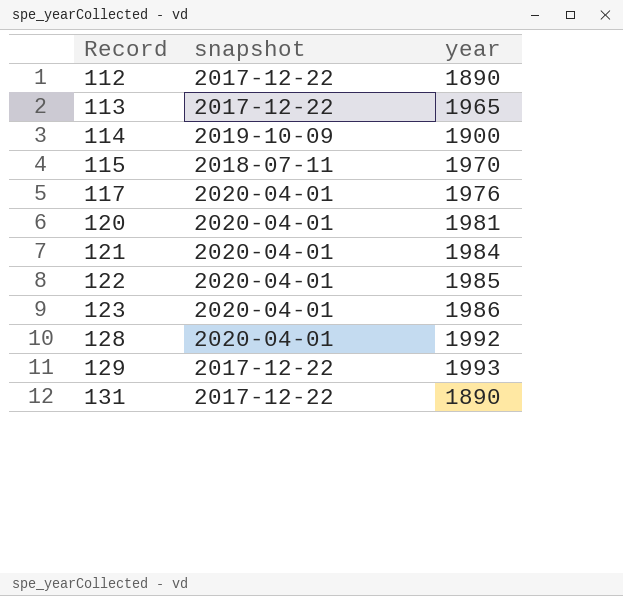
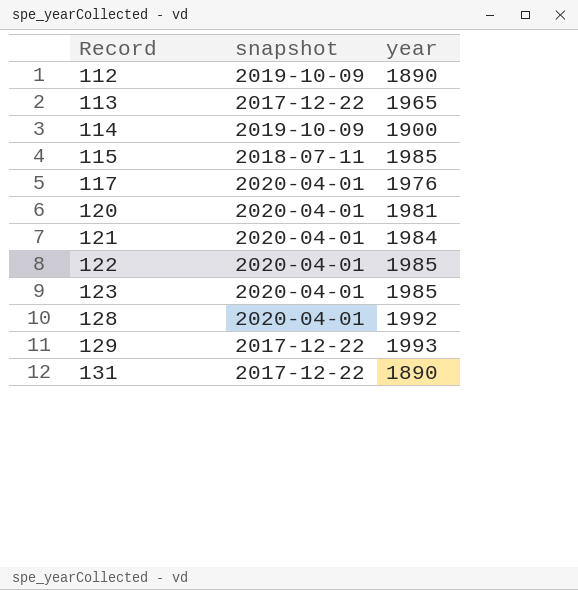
112 | snapshot: 2017-12-22 -> 2019-10-09
115 | year: 1970 -> 1985
123 | year: 1986 -> 1985

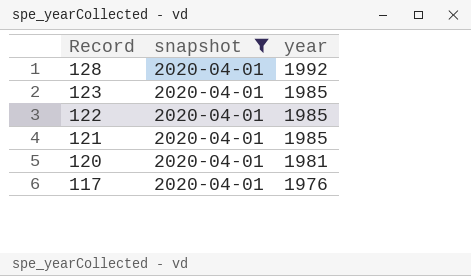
filter: none -> snapshot = 2020-04-01
row order: Record ascending -> Record descending
121 | year: 1984 -> 1985

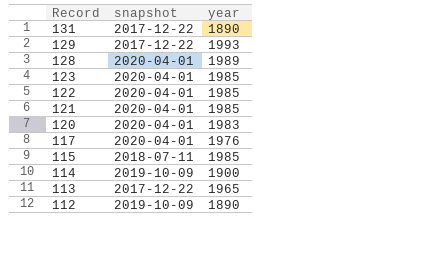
filter: snapshot = 2020-04-01 -> none
128 | year: 1992 -> 1989
120 | year: 1981 -> 1983

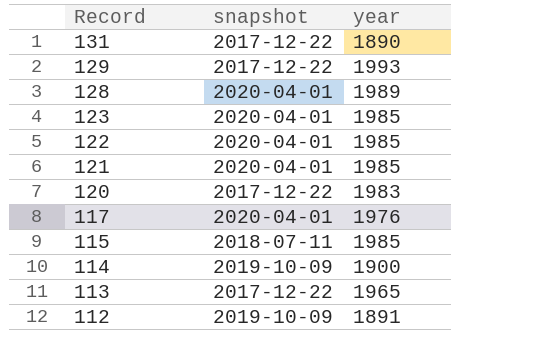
120 | snapshot: 2020-04-01 -> 2017-12-22
112 | year: 1890 -> 1891

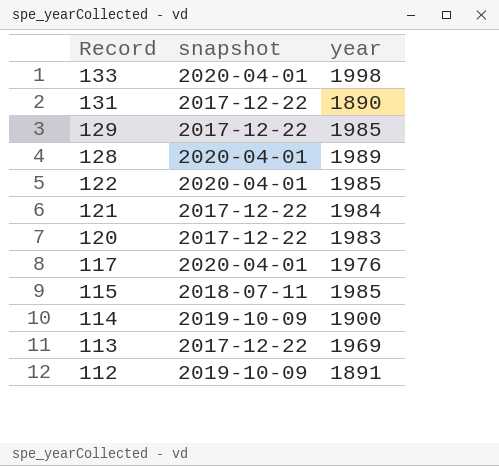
row 123: 2020-04-01 | 1985 -> none
row 133: none -> 2020-04-01 | 1998
129 | year: 1993 -> 1985
121 | snapshot: 2020-04-01 -> 2017-12-22
121 | year: 1985 -> 1984
113 | year: 1965 -> 1969

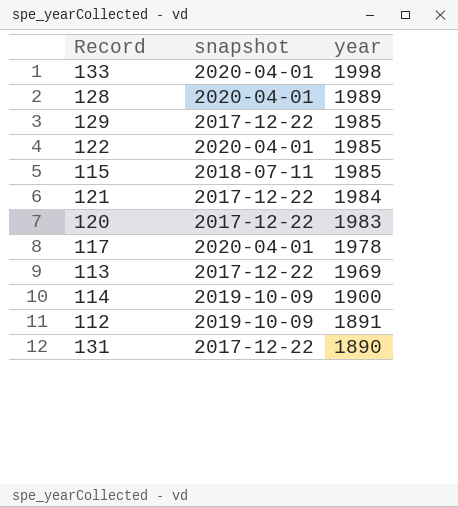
row order: Record descending -> year descending
117 | year: 1976 -> 1978

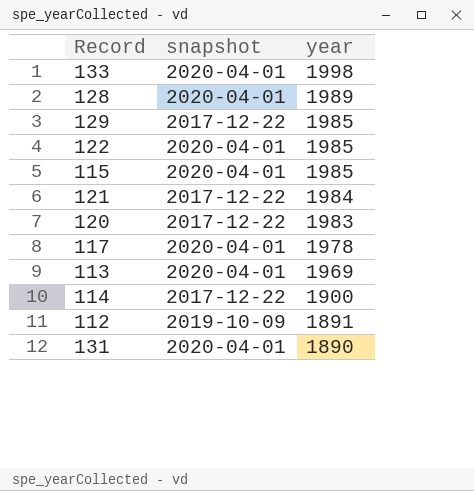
115 | snapshot: 2018-07-11 -> 2020-04-01
113 | snapshot: 2017-12-22 -> 2020-04-01
114 | snapshot: 2019-10-09 -> 2017-12-22
131 | snapshot: 2017-12-22 -> 2020-04-01

